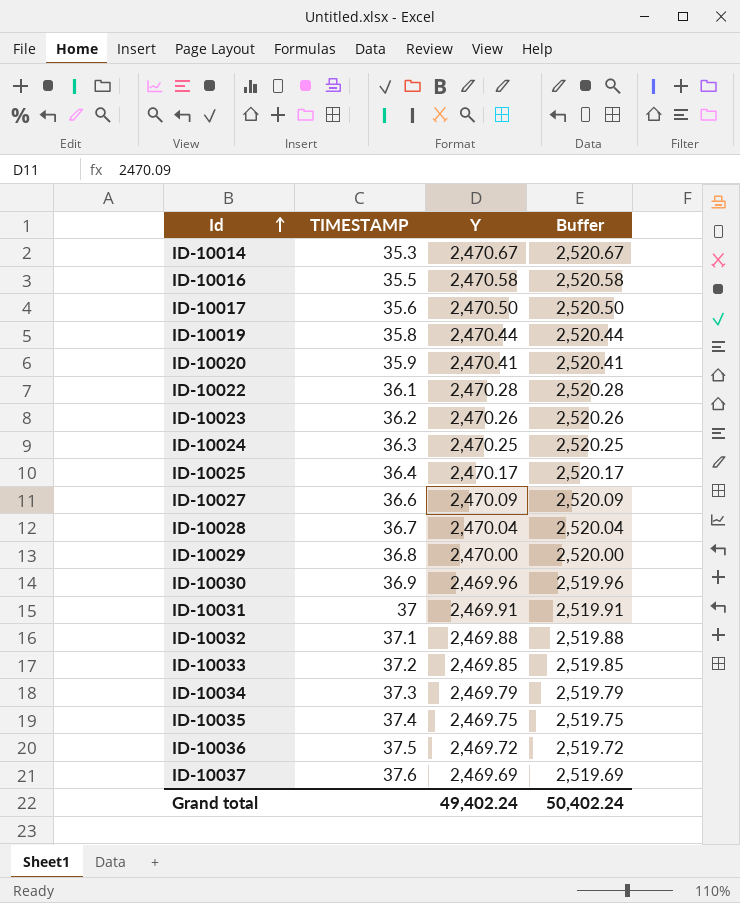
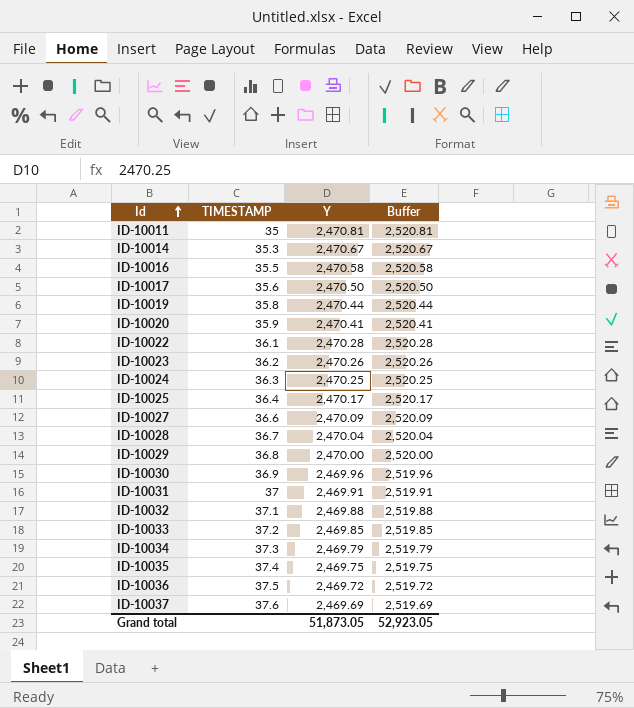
row ID-10011: none -> 35 | 2,470.81 | 2,520.81
Grand total | Y: 49,402.24 -> 51,873.05
Grand total | Buffer: 50,402.24 -> 52,923.05

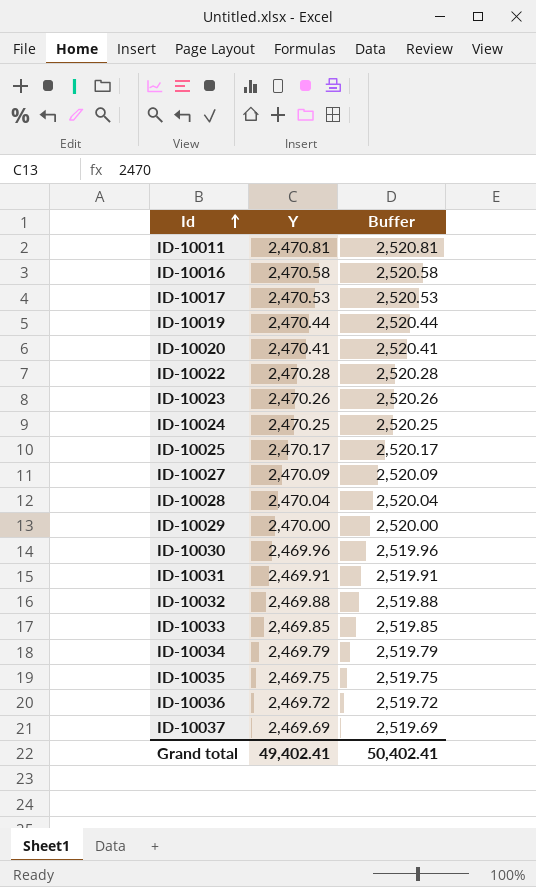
column TIMESTAMP | position: 2 -> none
row ID-10014: 35.3 | 2,470.67 | 2,520.67 -> none
ID-10017 | Y: 2,470.50 -> 2,470.53
ID-10017 | Buffer: 2,520.50 -> 2,520.53
Grand total | Y: 51,873.05 -> 49,402.41
Grand total | Buffer: 52,923.05 -> 50,402.41

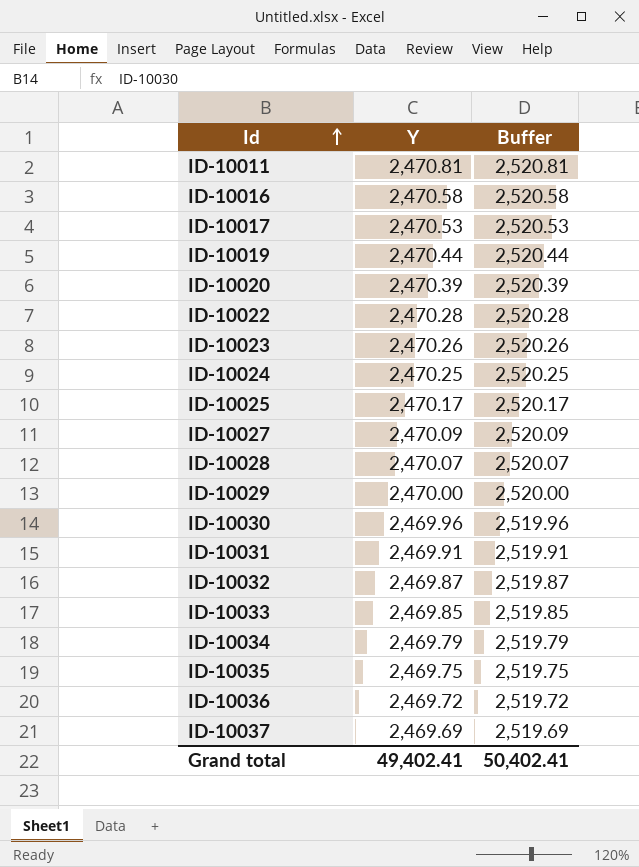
ID-10020 | Y: 2,470.41 -> 2,470.39
ID-10020 | Buffer: 2,520.41 -> 2,520.39
ID-10028 | Y: 2,470.04 -> 2,470.07
ID-10028 | Buffer: 2,520.04 -> 2,520.07
ID-10032 | Y: 2,469.88 -> 2,469.87
ID-10032 | Buffer: 2,519.88 -> 2,519.87

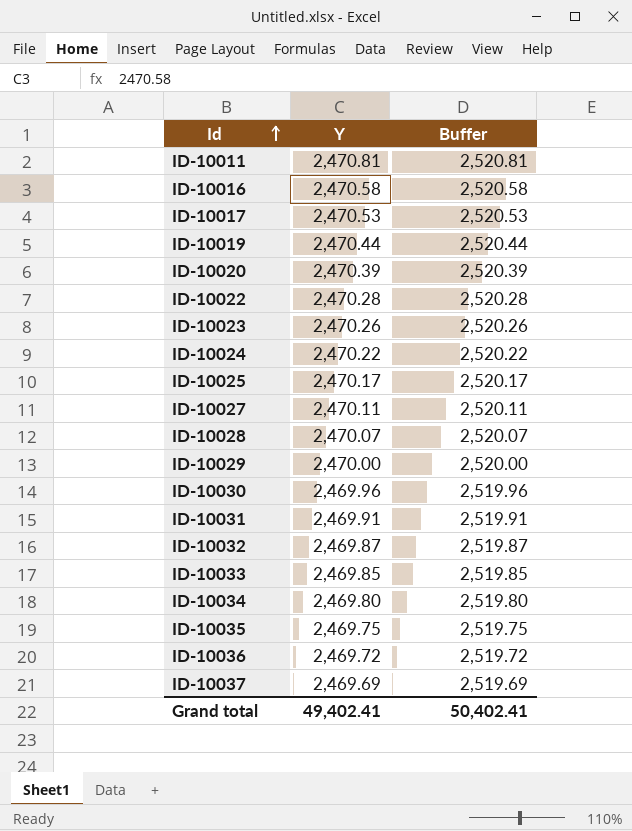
ID-10024 | Y: 2,470.25 -> 2,470.22
ID-10024 | Buffer: 2,520.25 -> 2,520.22
ID-10027 | Y: 2,470.09 -> 2,470.11
ID-10027 | Buffer: 2,520.09 -> 2,520.11
ID-10034 | Y: 2,469.79 -> 2,469.80
ID-10034 | Buffer: 2,519.79 -> 2,519.80

